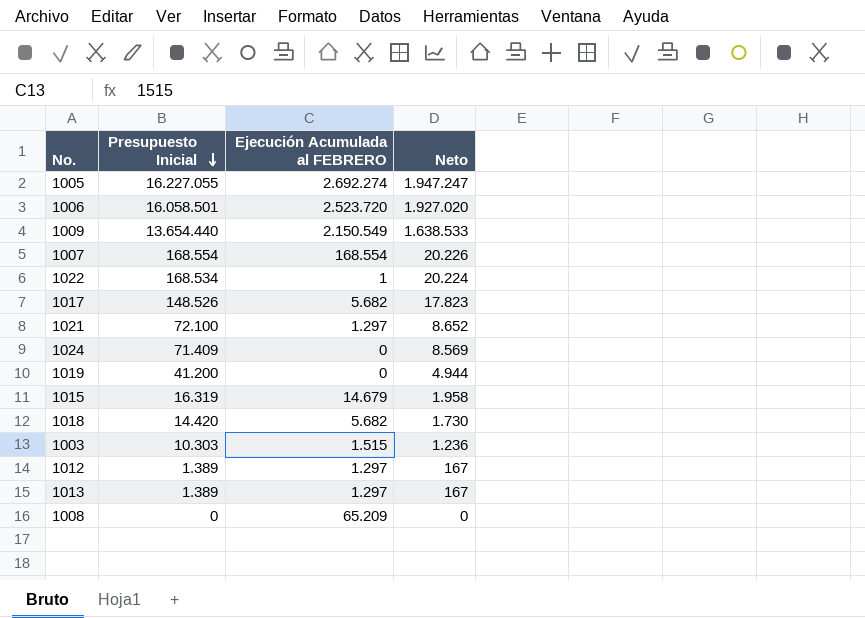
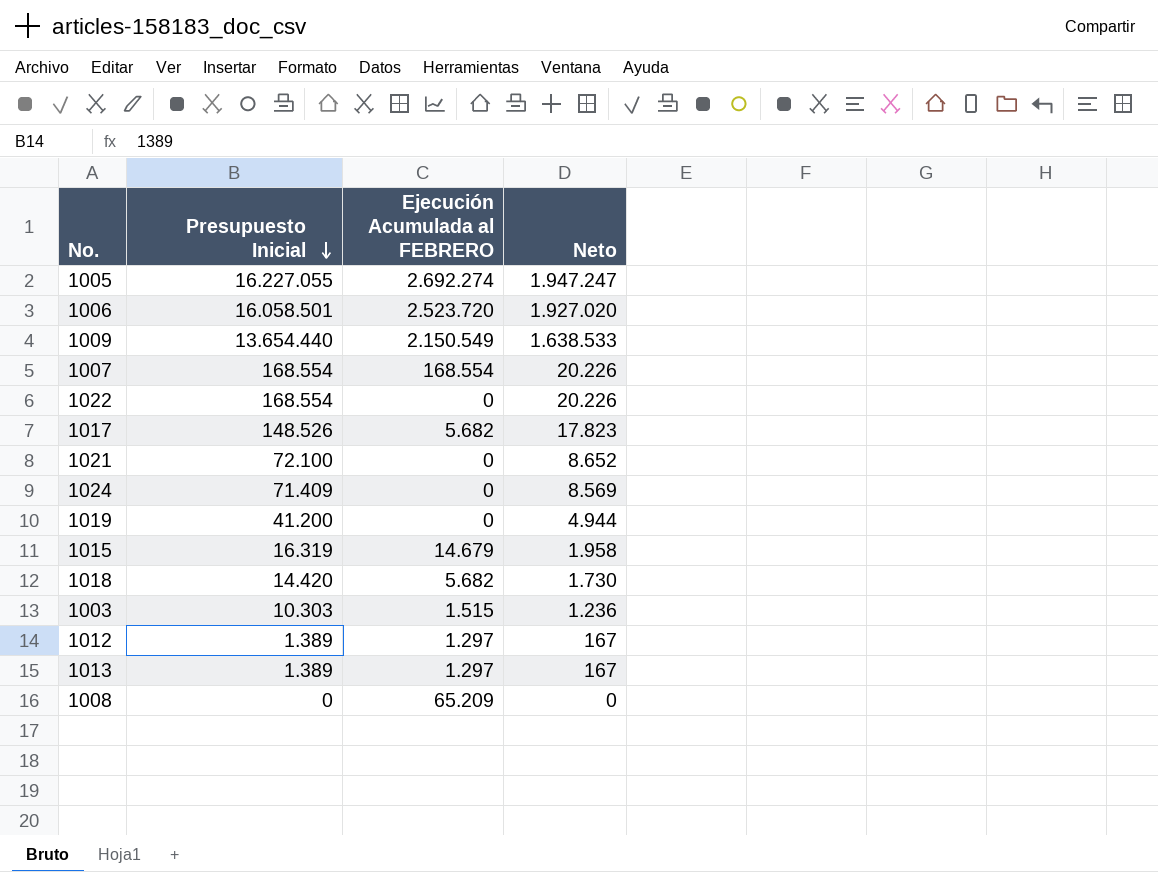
1022 | Presupuesto Inicial: 168.534 -> 168.554
1022 | Ejecución Acumulada al FEBRERO: 1 -> 0
1022 | Neto: 20.224 -> 20.226
1021 | Ejecución Acumulada al FEBRERO: 1.297 -> 0

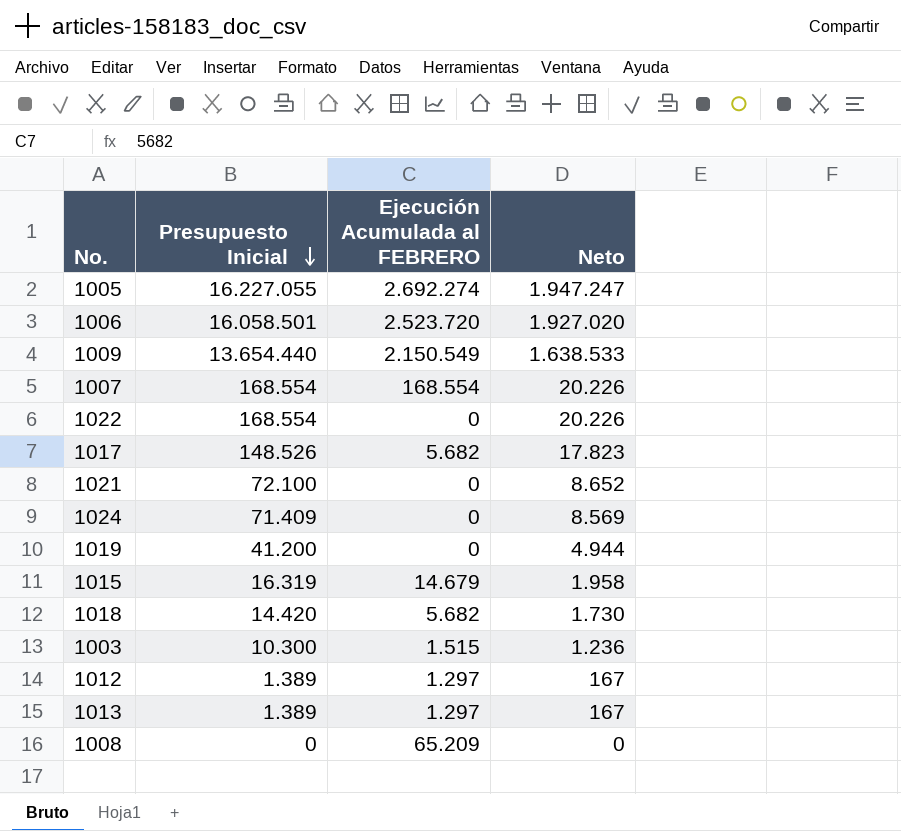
1003 | Presupuesto Inicial: 10.303 -> 10.300

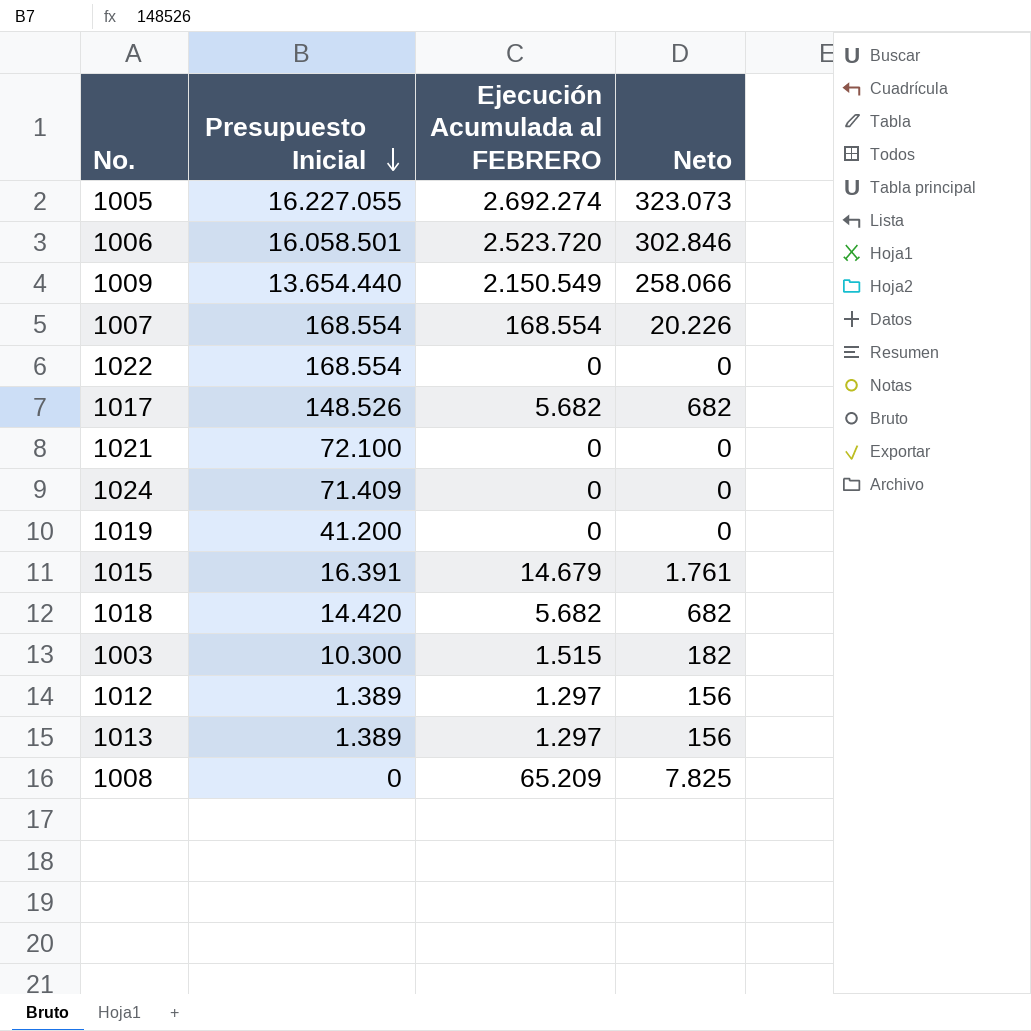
column Neto | formula: [Presupuesto Inicial] * 0,12 -> [Ejecución Acumulada al FEBRERO] * 0,12
1015 | Presupuesto Inicial: 16.319 -> 16.391

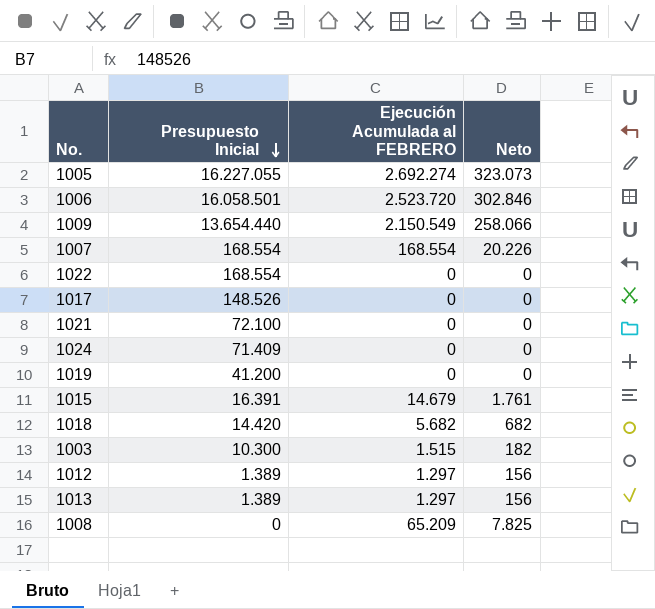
1017 | Ejecución Acumulada al FEBRERO: 5.682 -> 0
1017 | Neto: 682 -> 0

